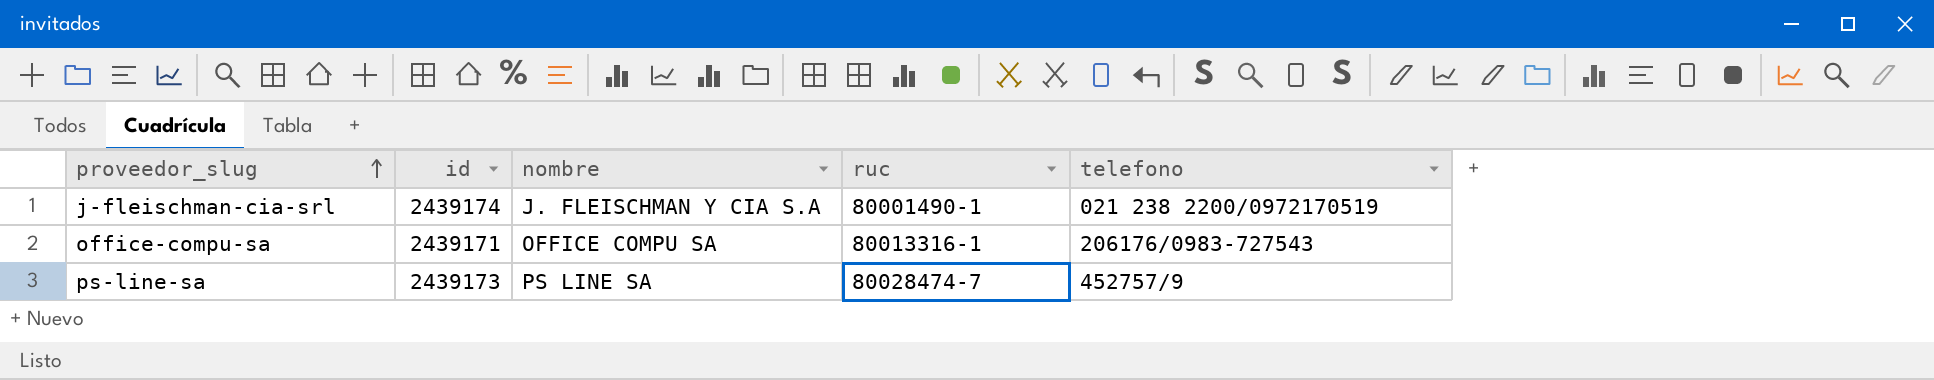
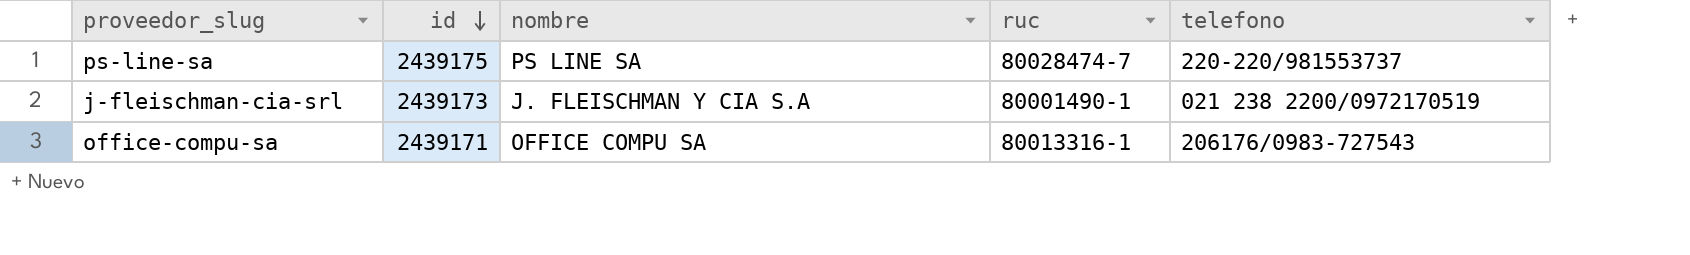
row order: proveedor_slug ascending -> id descending
ps-line-sa | id: 2439173 -> 2439175
ps-line-sa | telefono: 452757/9 -> 220-220/981553737
j-fleischman-cia-srl | id: 2439174 -> 2439173

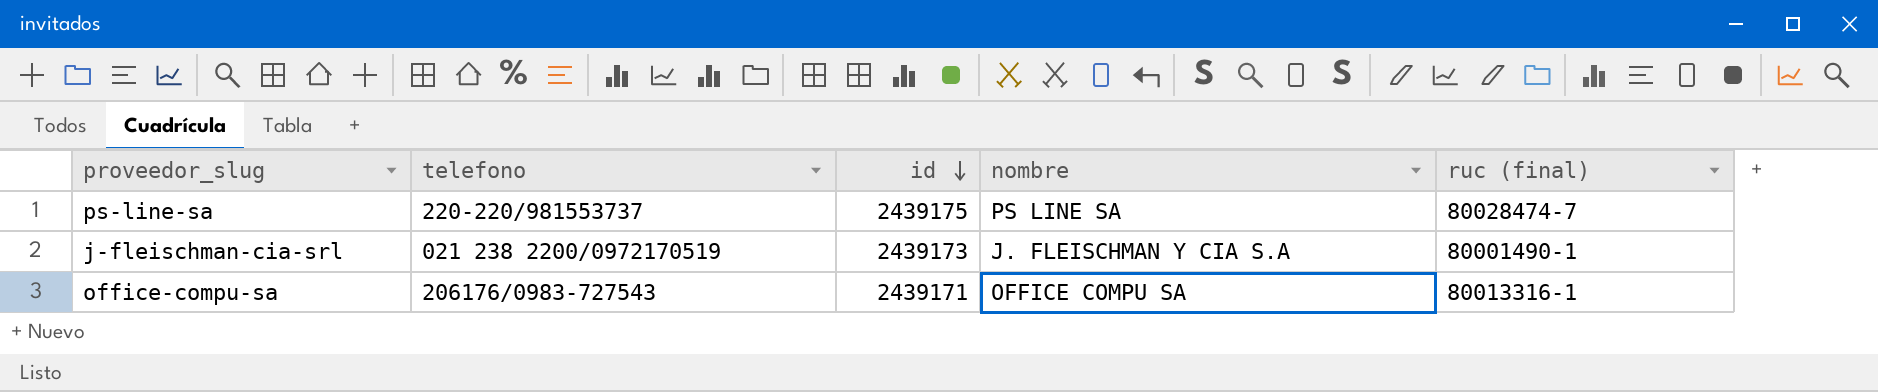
column telefono | position: 5 -> 2
column name: ruc -> ruc (final)

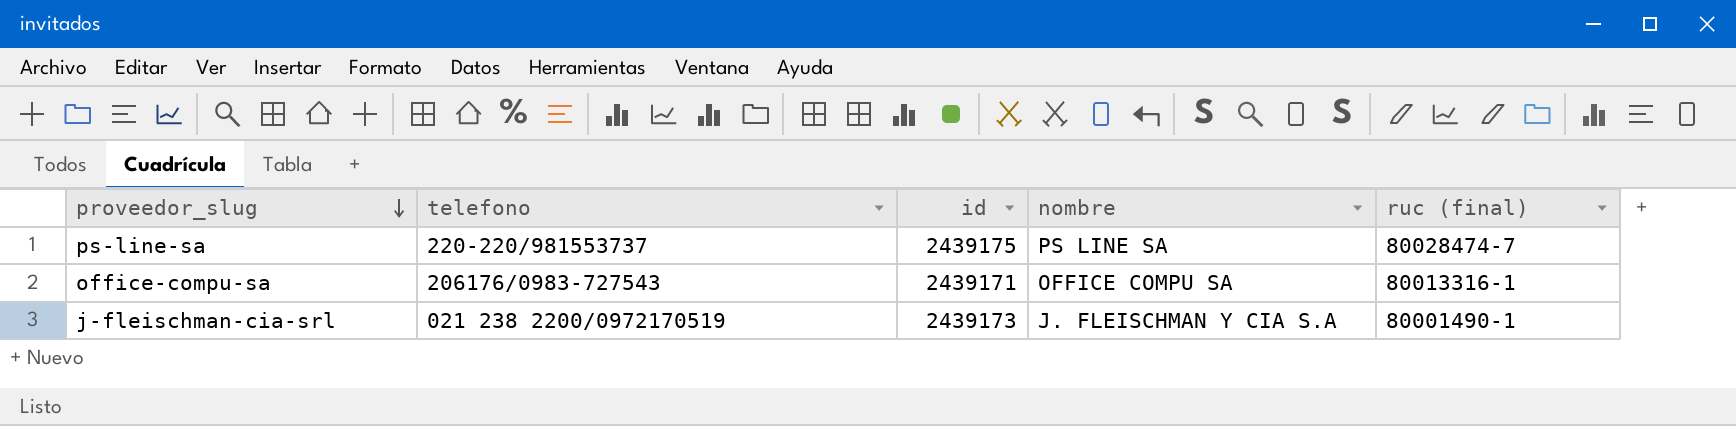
row order: id descending -> proveedor_slug descending

